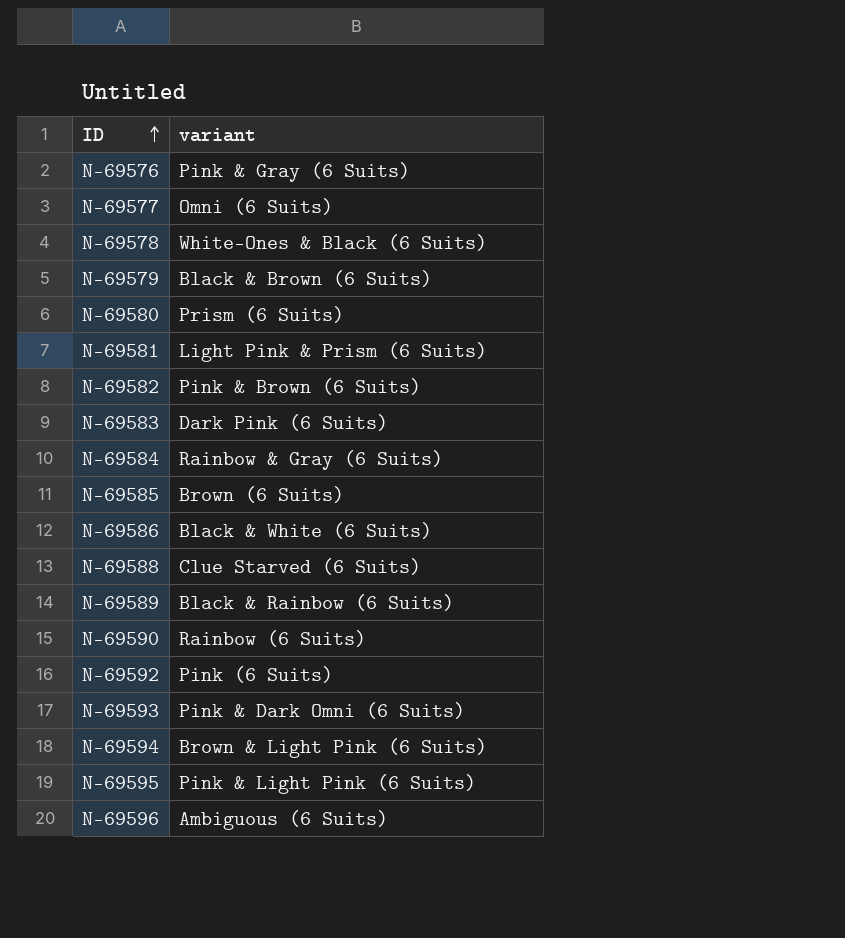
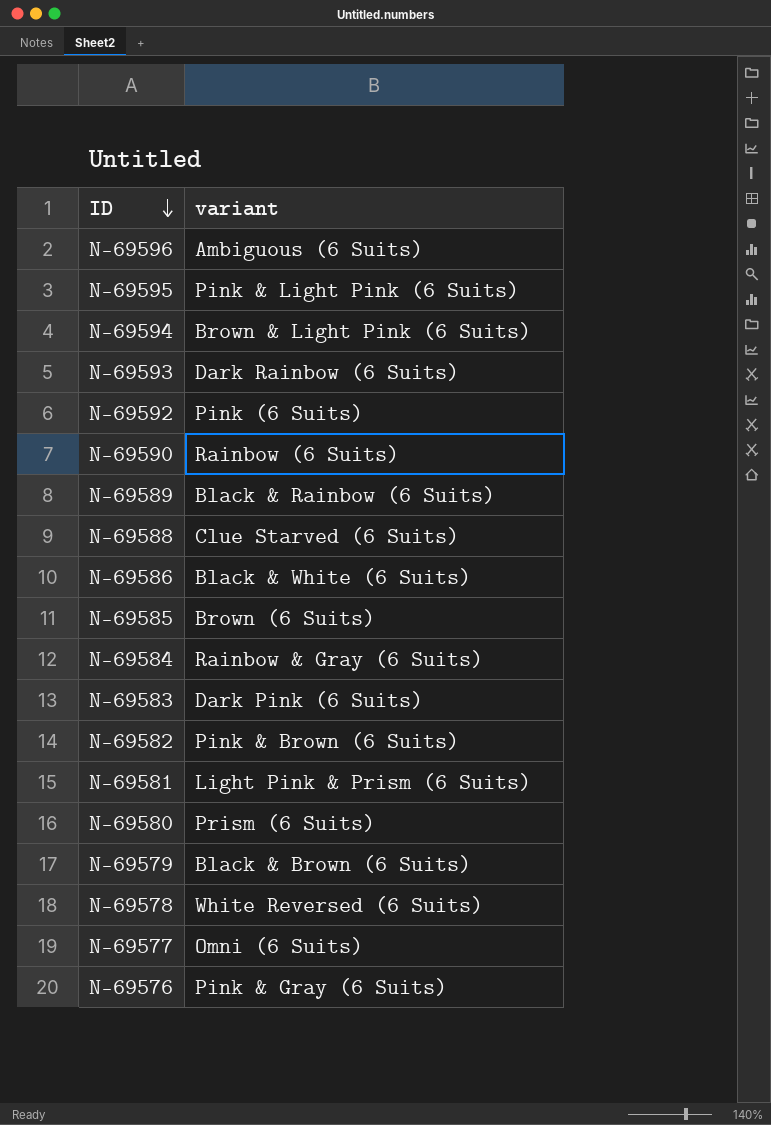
row order: ID ascending -> ID descending
N-69593 | variant: Pink & Dark Omni (6 Suits) -> Dark Rainbow (6 Suits)
N-69578 | variant: White-Ones & Black (6 Suits) -> White Reversed (6 Suits)

